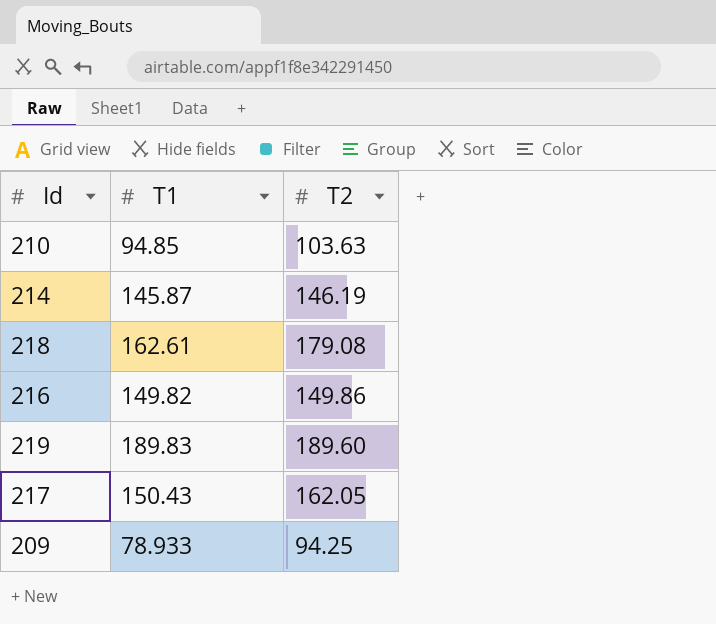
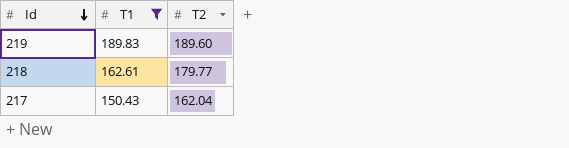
filter: none -> T1 >= 150.43
row order: none -> Id descending
218 | T2: 179.08 -> 179.77
217 | T2: 162.05 -> 162.04

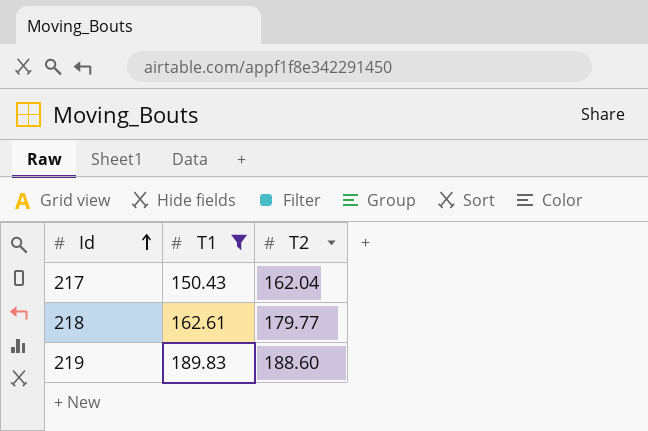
row order: Id descending -> Id ascending
219 | T2: 189.60 -> 188.60

